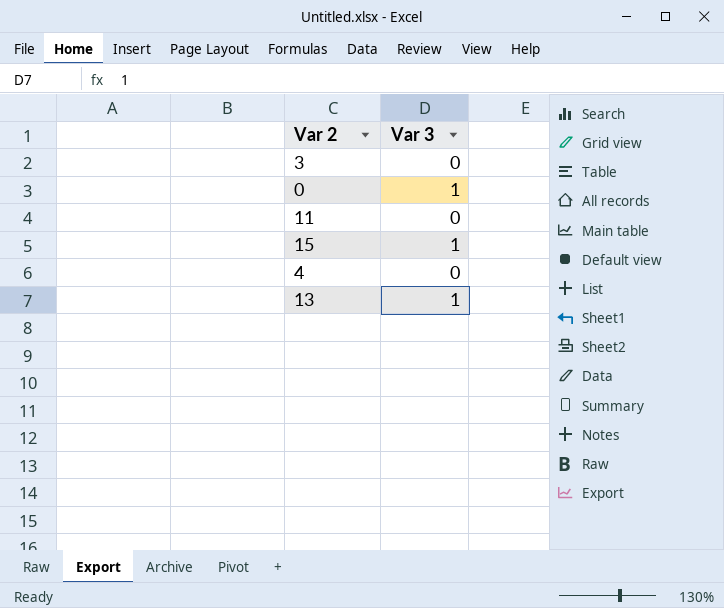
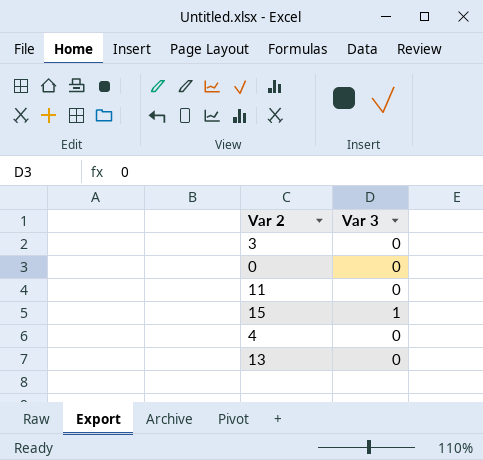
0 | Var 3: 1 -> 0
13 | Var 3: 1 -> 0

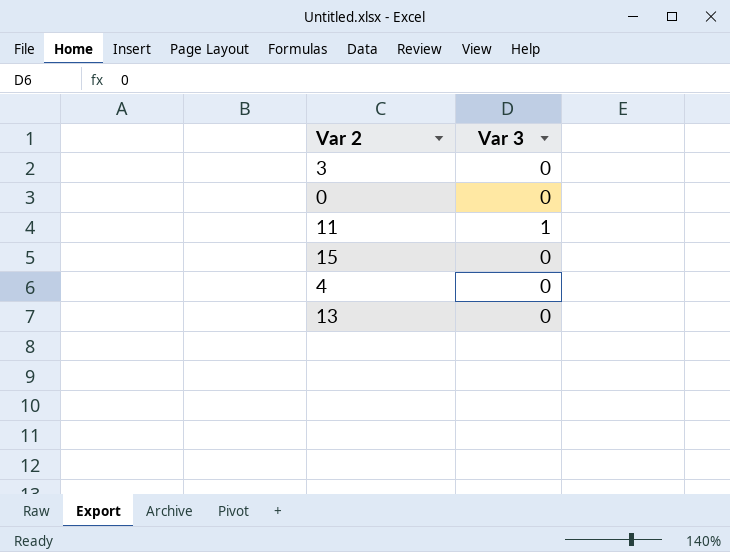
11 | Var 3: 0 -> 1
15 | Var 3: 1 -> 0

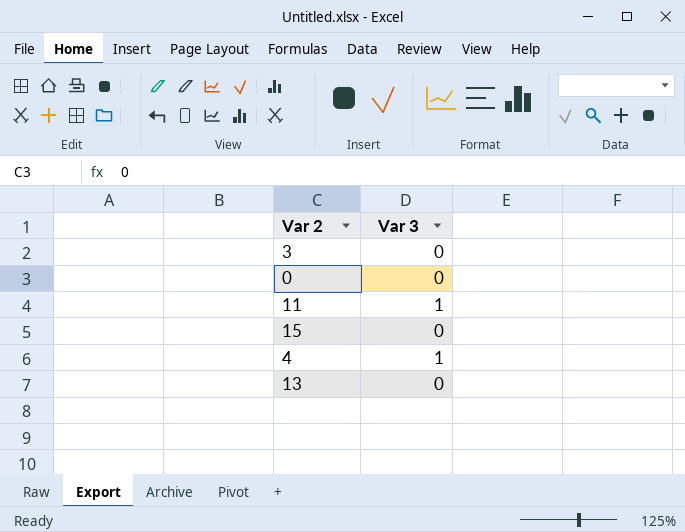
4 | Var 3: 0 -> 1

